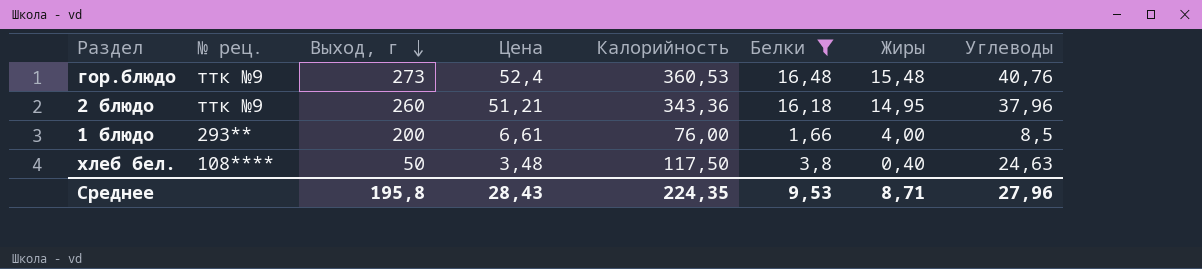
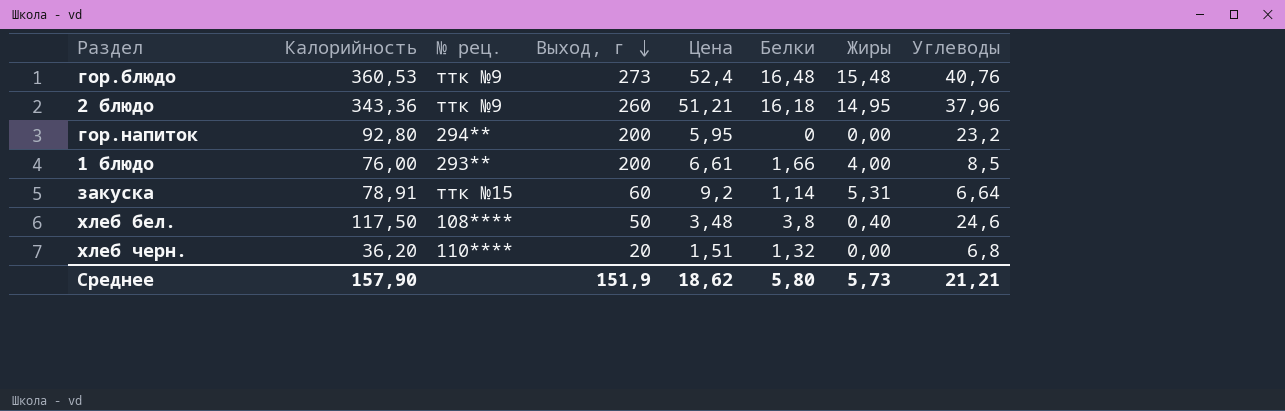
filter: Белки >= 1,66 -> none
column Калорийность | position: 5 -> 2
хлеб бел. | Углеводы: 24,63 -> 24,6
Среднее | Калорийность: 224,35 -> 157,90
Среднее | Выход, г: 195,8 -> 151,9
Среднее | Цена: 28,43 -> 18,62
Среднее | Белки: 9,53 -> 5,80
Среднее | Жиры: 8,71 -> 5,73
Среднее | Углеводы: 27,96 -> 21,21

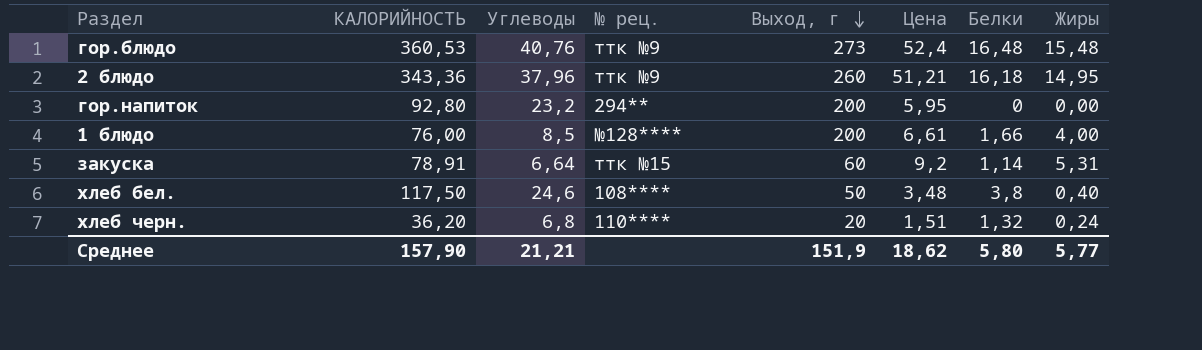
column name: Калорийность -> КАЛОРИЙНОСТЬ
column Углеводы | position: 8 -> 3
1 блюдо | № рец.: 293** -> №128****
хлеб черн. | Жиры: 0,00 -> 0,24
Среднее | Жиры: 5,73 -> 5,77

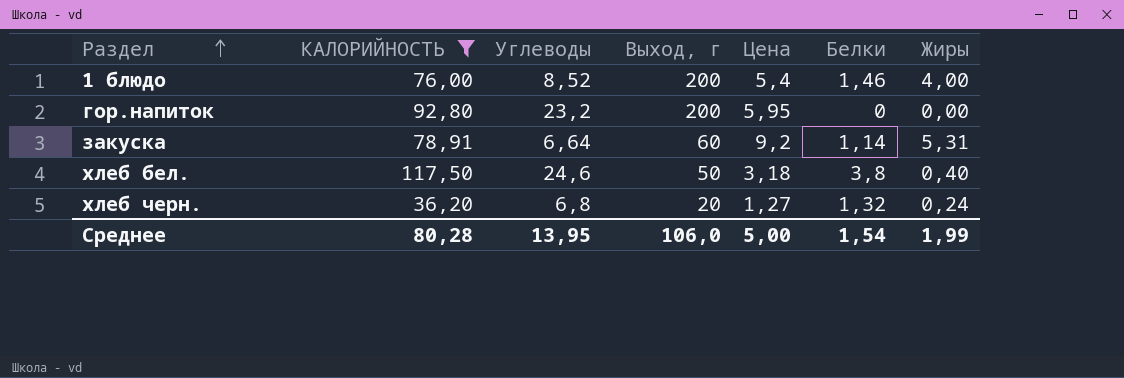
filter: none -> КАЛОРИЙНОСТЬ <= 117,50
row order: Выход, г descending -> Раздел ascending
column № рец. | position: 4 -> none
1 блюдо | Углеводы: 8,5 -> 8,52
1 блюдо | Цена: 6,61 -> 5,4
1 блюдо | Белки: 1,66 -> 1,46
хлеб бел. | Цена: 3,48 -> 3,18
хлеб черн. | Цена: 1,51 -> 1,27
Среднее | КАЛОРИЙНОСТЬ: 157,90 -> 80,28
Среднее | Углеводы: 21,21 -> 13,95
Среднее | Выход, г: 151,9 -> 106,0
Среднее | Цена: 18,62 -> 5,00
Среднее | Белки: 5,80 -> 1,54
Среднее | Жиры: 5,77 -> 1,99

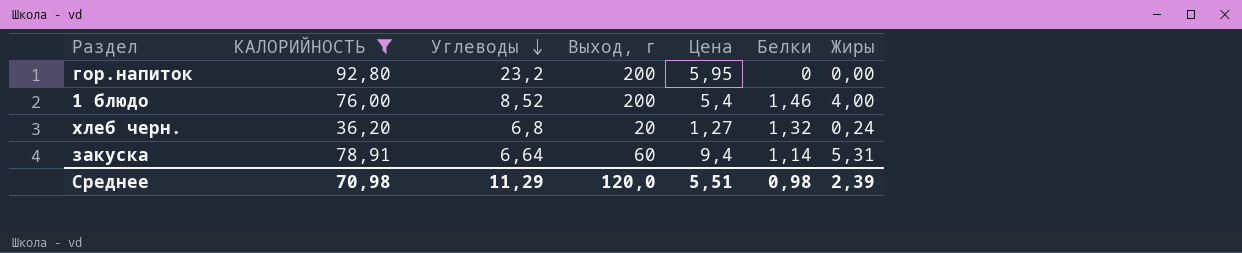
row order: Раздел ascending -> Углеводы descending
row хлеб бел.: 117,50 | 24,6 | 50 | 3,18 | 3,8 | 0,40 -> none
закуска | Цена: 9,2 -> 9,4
Среднее | КАЛОРИЙНОСТЬ: 80,28 -> 70,98
Среднее | Углеводы: 13,95 -> 11,29
Среднее | Выход, г: 106,0 -> 120,0
Среднее | Цена: 5,00 -> 5,51
Среднее | Белки: 1,54 -> 0,98
Среднее | Жиры: 1,99 -> 2,39

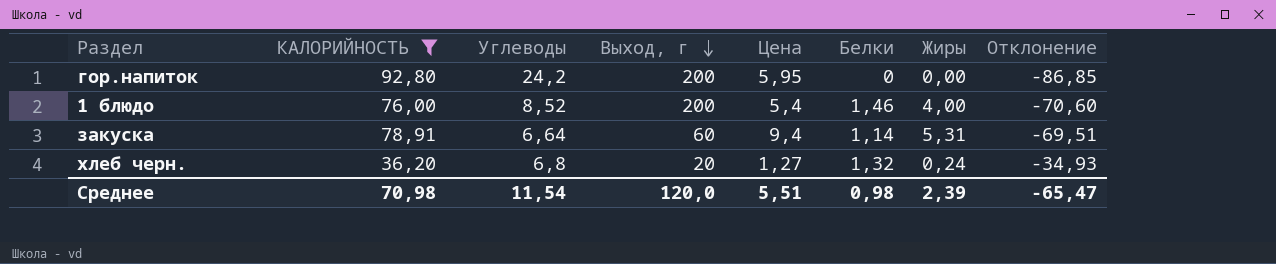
row order: Углеводы descending -> Выход, г descending
column Отклонение | formula: none -> [Цена] - [КАЛОРИЙНОСТЬ]
гор.напиток | Углеводы: 23,2 -> 24,2
Среднее | Углеводы: 11,29 -> 11,54

